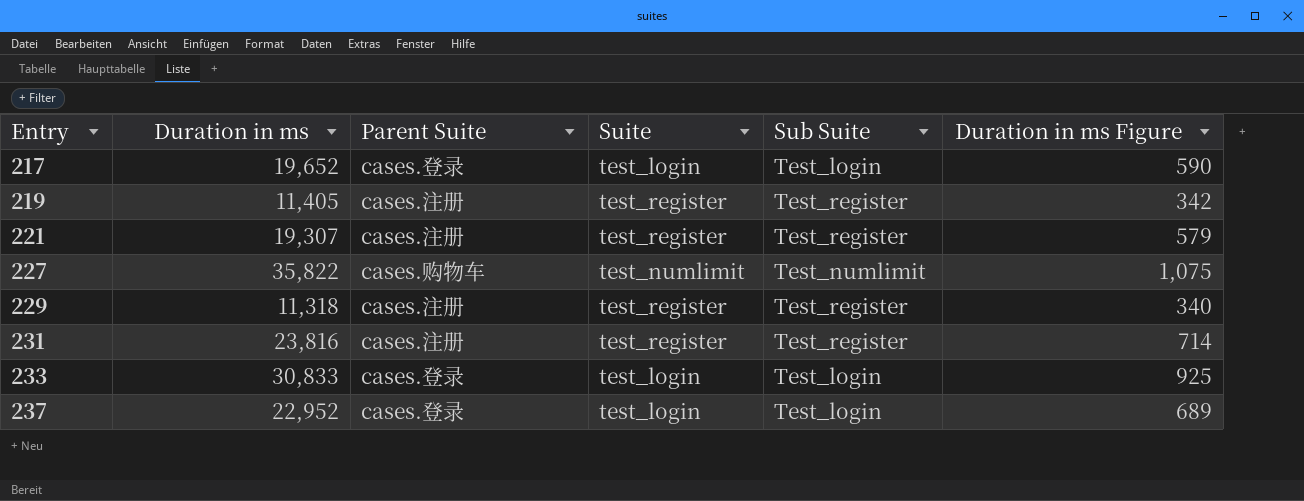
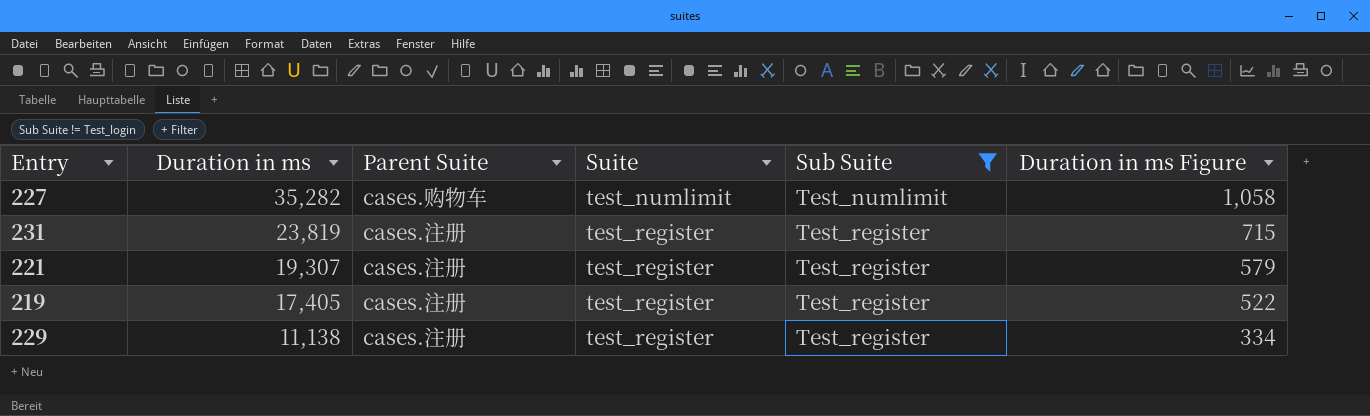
filter: none -> Sub Suite != Test_login
row order: Entry ascending -> Duration in ms descending
227 | Duration in ms: 35,822 -> 35,282
227 | Duration in ms Figure: 1,075 -> 1,058
231 | Duration in ms: 23,816 -> 23,819
231 | Duration in ms Figure: 714 -> 715
219 | Duration in ms: 11,405 -> 17,405
219 | Duration in ms Figure: 342 -> 522
229 | Duration in ms: 11,318 -> 11,138
229 | Duration in ms Figure: 340 -> 334

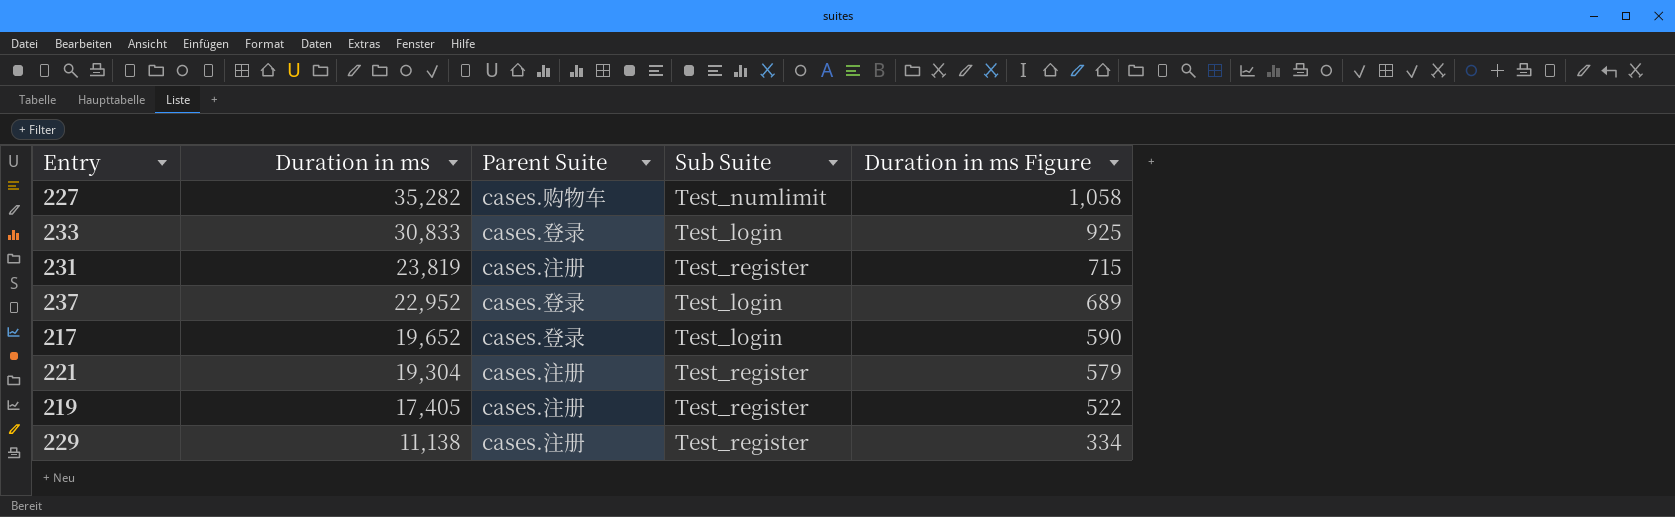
filter: Sub Suite != Test_login -> none
column Suite | position: 4 -> none
221 | Duration in ms: 19,307 -> 19,304

